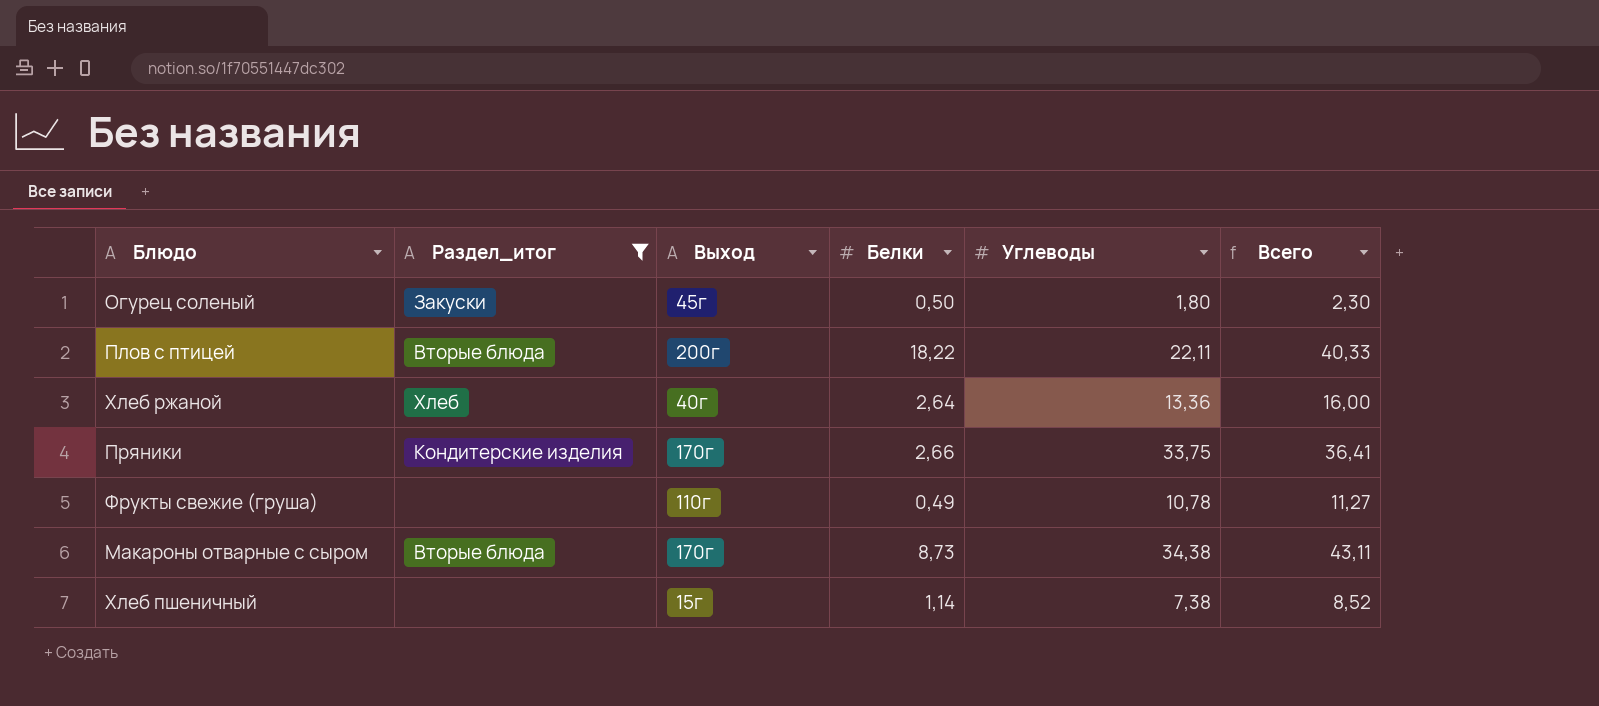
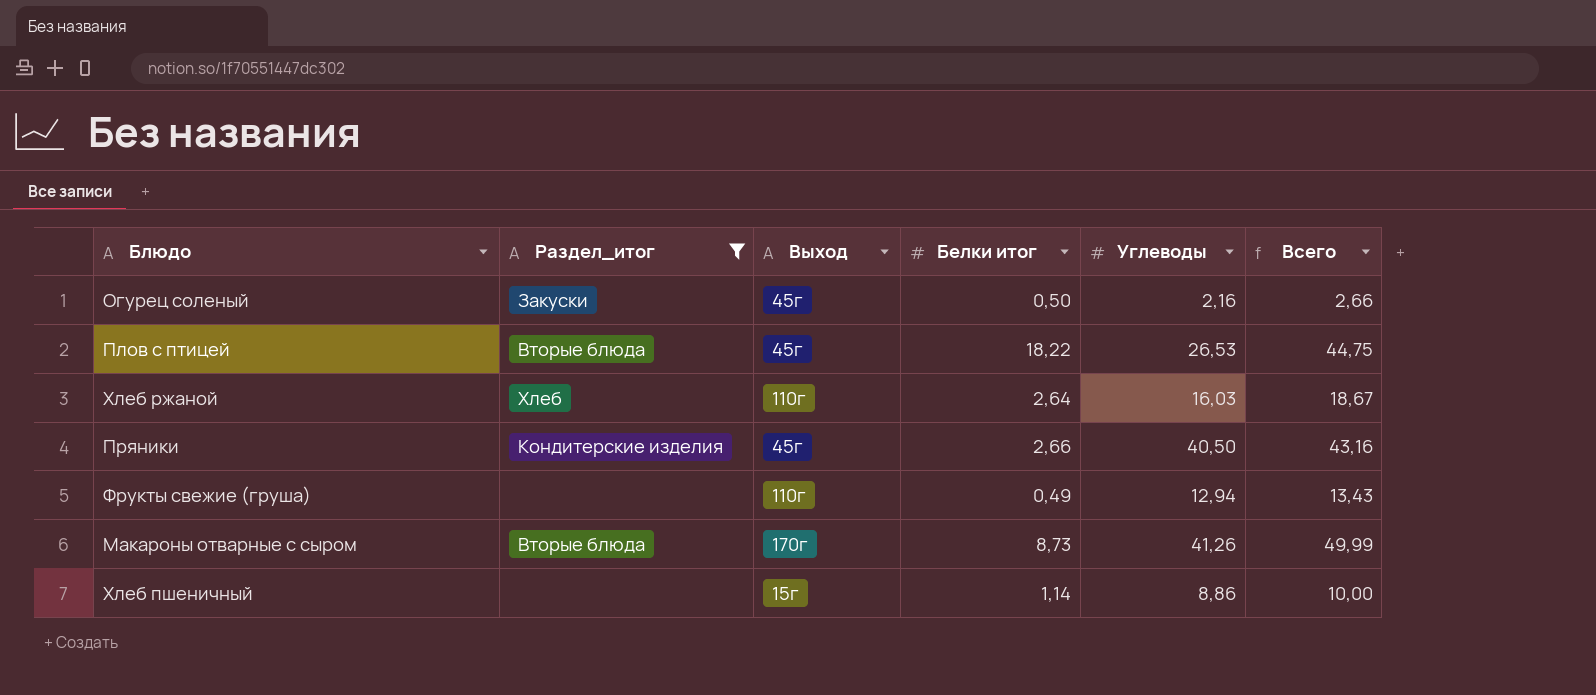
column name: Белки -> Белки итог
Огурец соленый | Углеводы: 1,80 -> 2,16
Огурец соленый | Всего: 2,30 -> 2,66
Плов с птицей | Выход: 200г -> 45г
Плов с птицей | Углеводы: 22,11 -> 26,53
Плов с птицей | Всего: 40,33 -> 44,75
Хлеб ржаной | Выход: 40г -> 110г
Хлеб ржаной | Углеводы: 13,36 -> 16,03
Хлеб ржаной | Всего: 16,00 -> 18,67
Пряники | Выход: 170г -> 45г
Пряники | Углеводы: 33,75 -> 40,50
Пряники | Всего: 36,41 -> 43,16
Фрукты свежие (груша) | Углеводы: 10,78 -> 12,94
Фрукты свежие (груша) | Всего: 11,27 -> 13,43
Макароны отварные с сыром | Углеводы: 34,38 -> 41,26
Макароны отварные с сыром | Всего: 43,11 -> 49,99
Хлеб пшеничный | Углеводы: 7,38 -> 8,86
Хлеб пшеничный | Всего: 8,52 -> 10,00

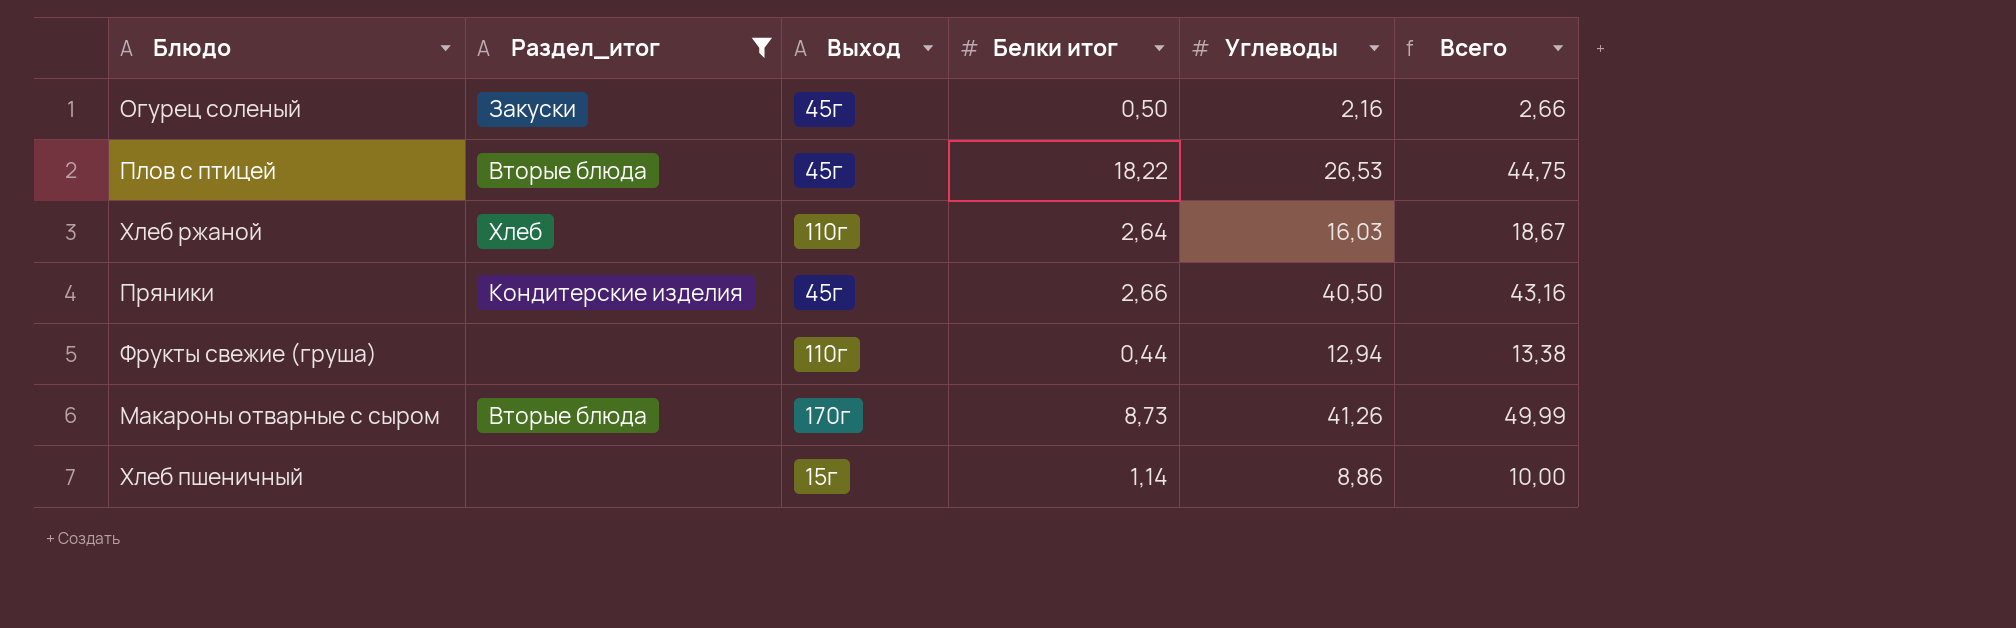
Фрукты свежие (груша) | Белки итог: 0,49 -> 0,44
Фрукты свежие (груша) | Всего: 13,43 -> 13,38

